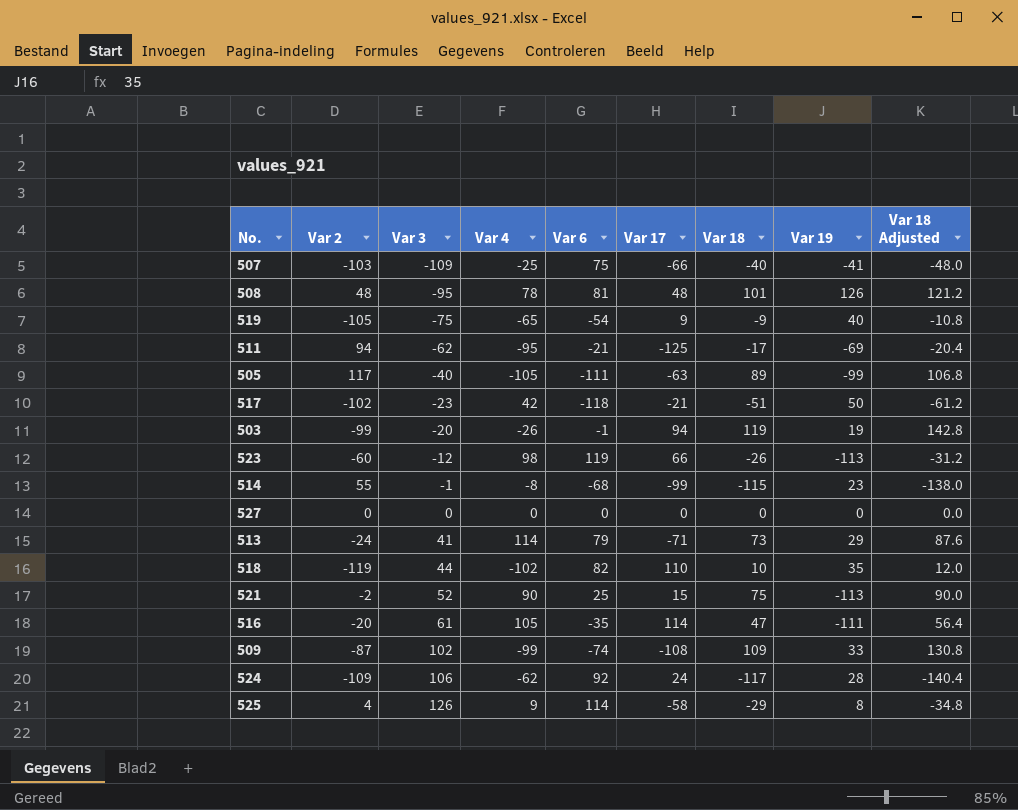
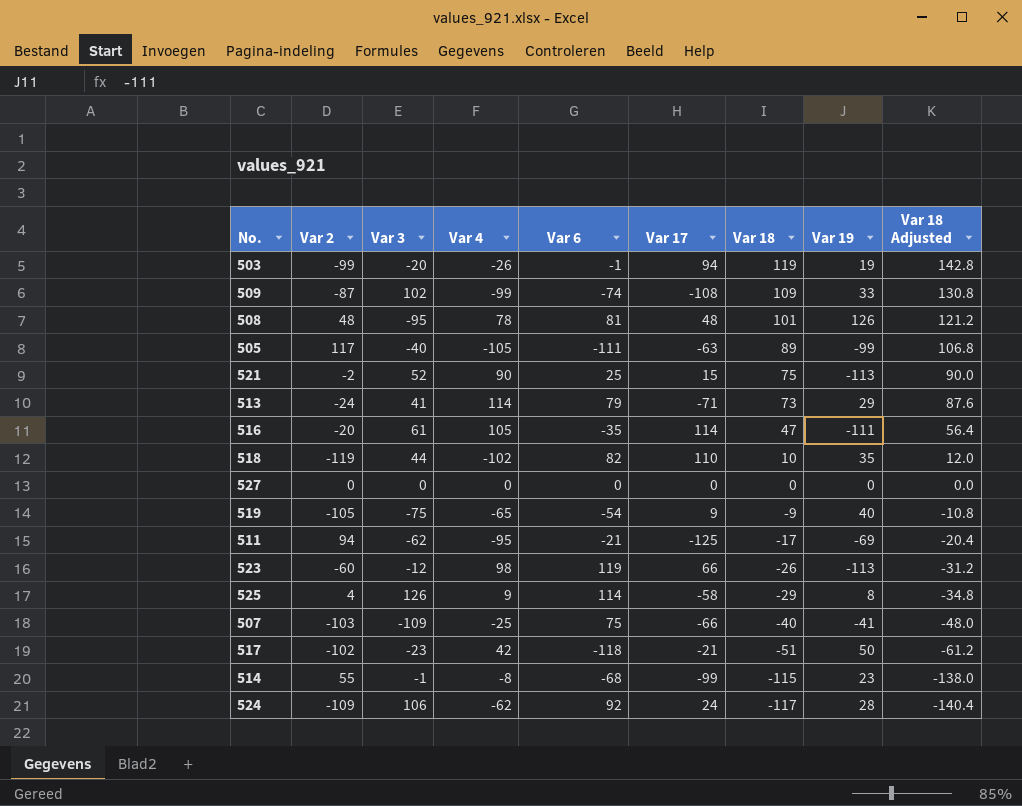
row order: Var 3 ascending -> Var 18 descending

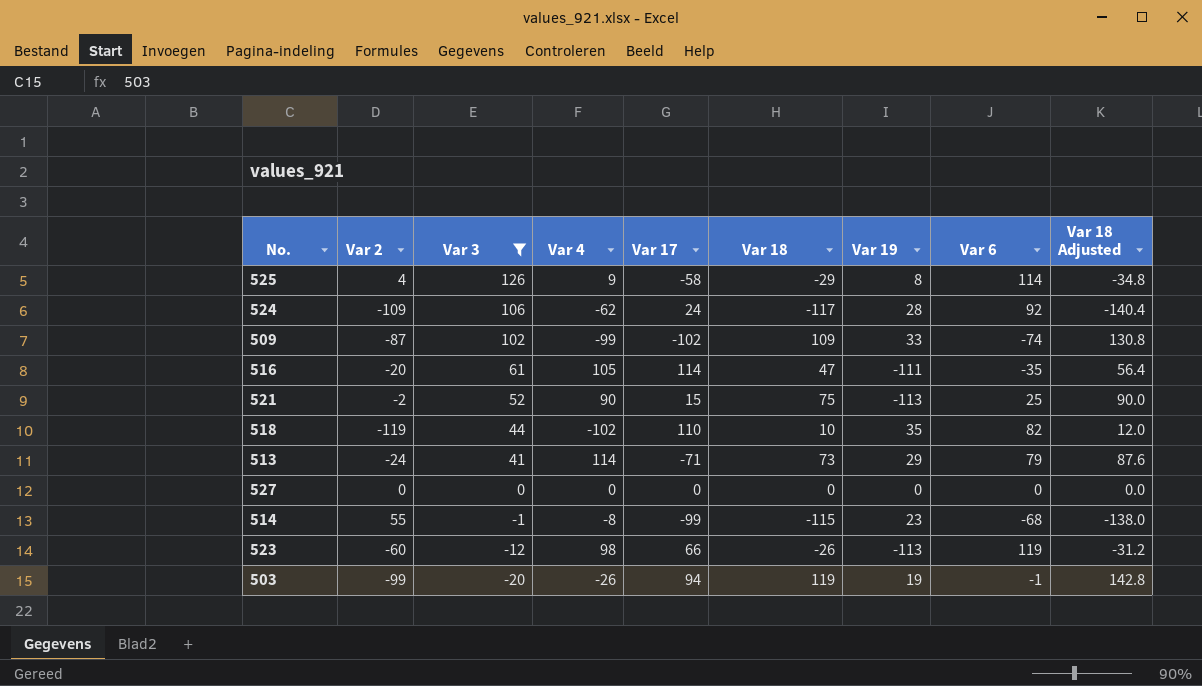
filter: none -> Var 3 >= -20
row order: Var 18 descending -> Var 3 descending
column Var 6 | position: 5 -> 8
509 | Var 17: -108 -> -102

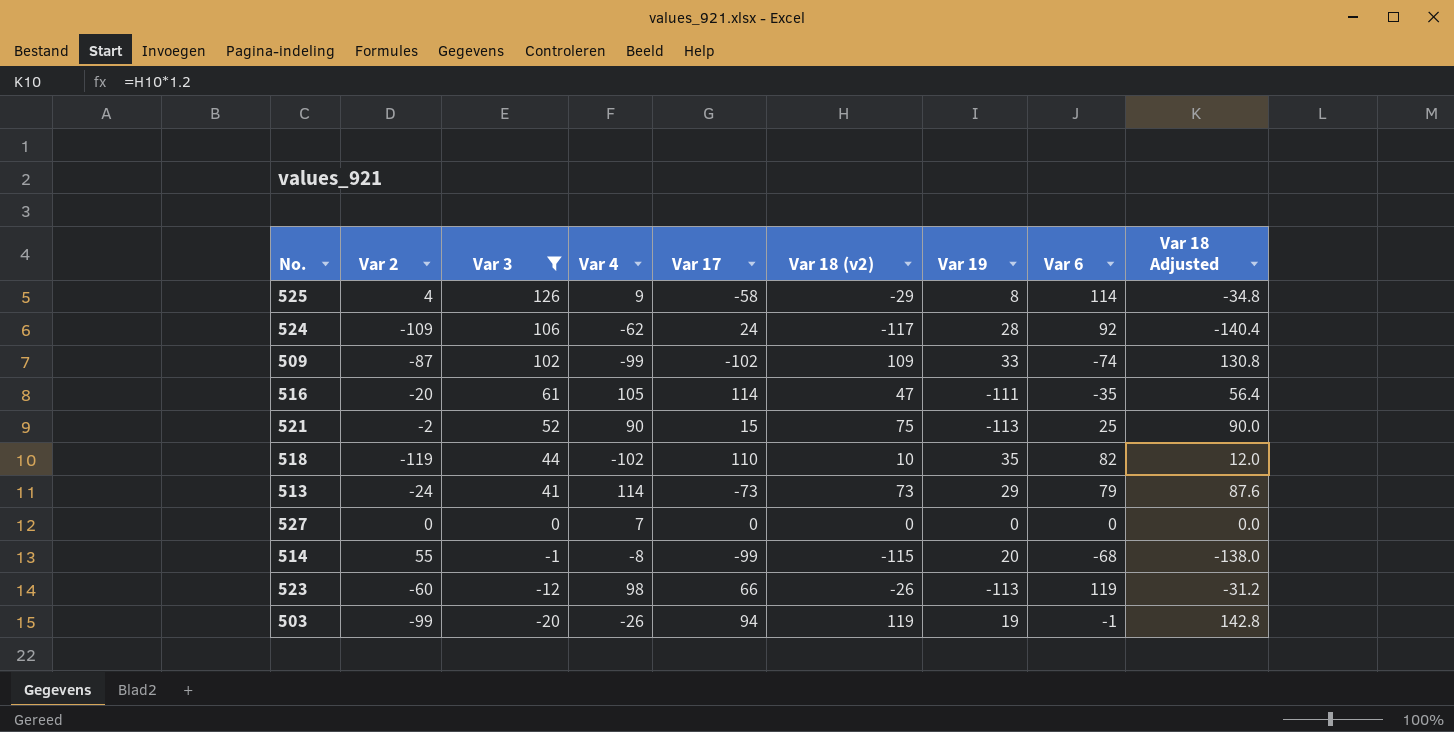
column name: Var 18 -> Var 18 (v2)
513 | Var 17: -71 -> -73
527 | Var 4: 0 -> 7
514 | Var 19: 23 -> 20

